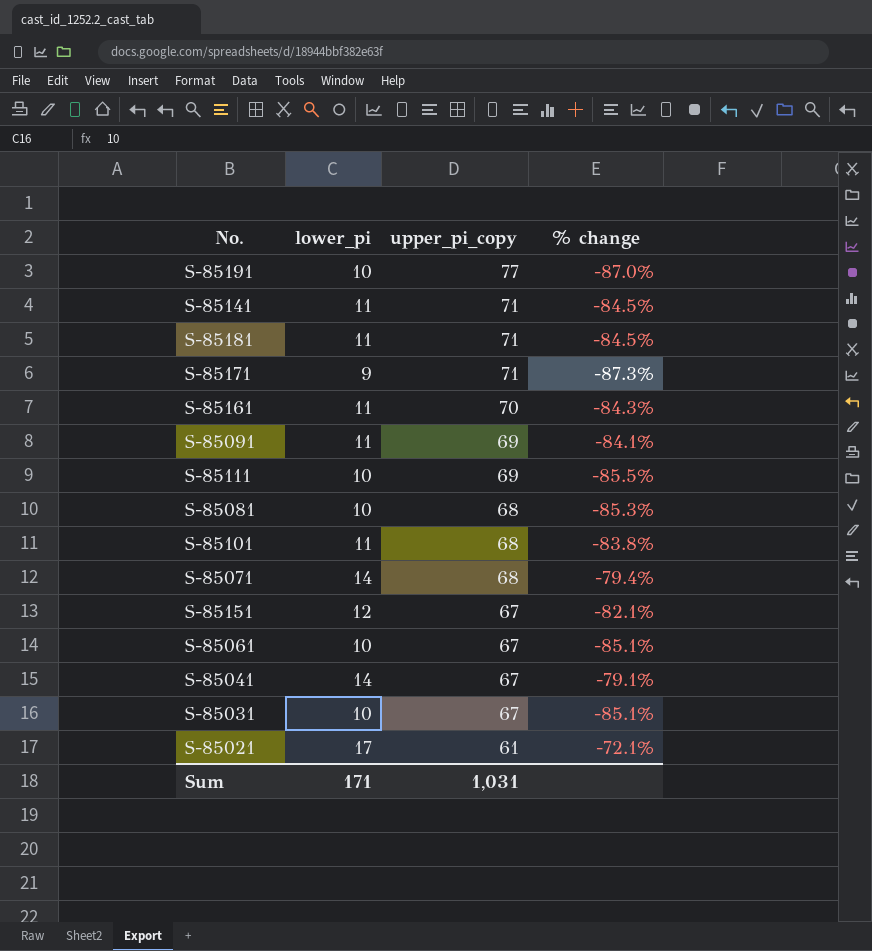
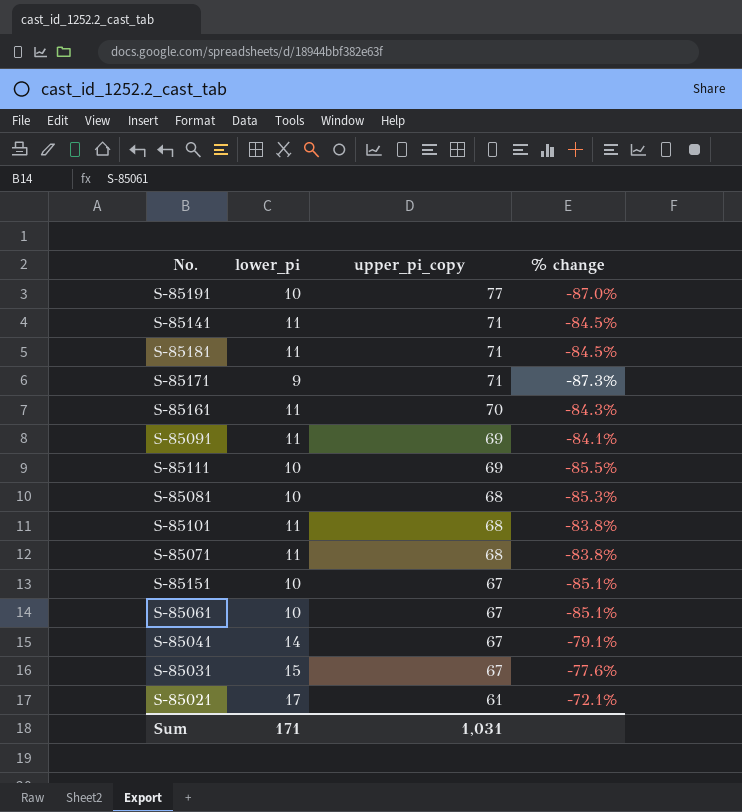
S-85071 | lower_pi: 14 -> 11
S-85071 | % change: -79.4% -> -83.8%
S-85151 | lower_pi: 12 -> 10
S-85151 | % change: -82.1% -> -85.1%
S-85031 | lower_pi: 10 -> 15
S-85031 | % change: -85.1% -> -77.6%

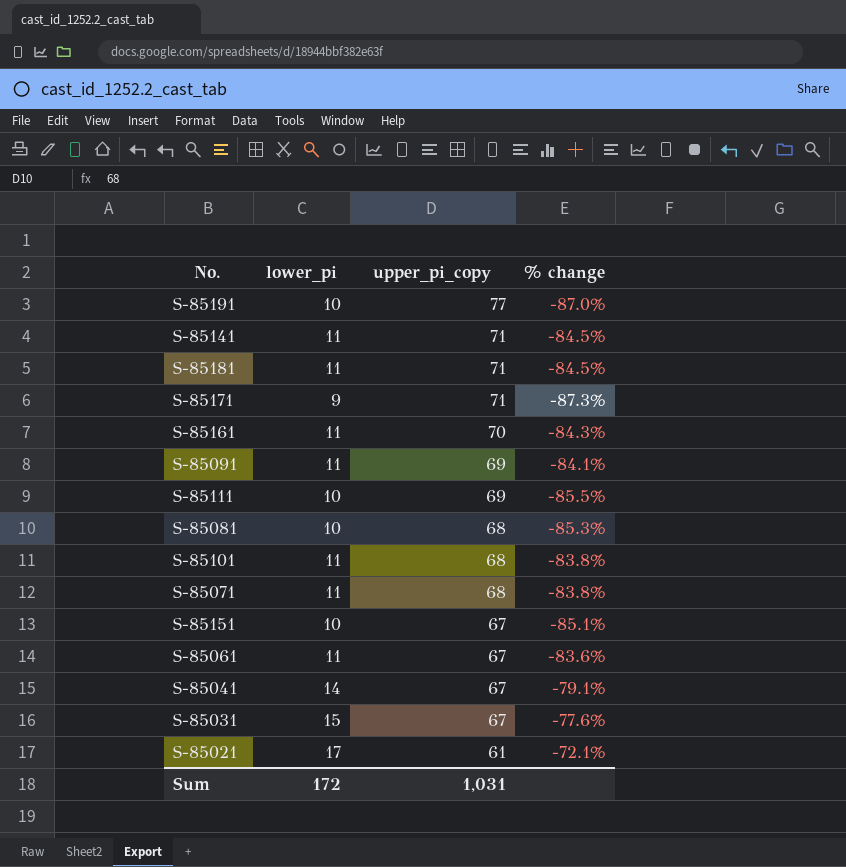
S-85061 | lower_pi: 10 -> 11
S-85061 | % change: -85.1% -> -83.6%
Sum | lower_pi: 171 -> 172

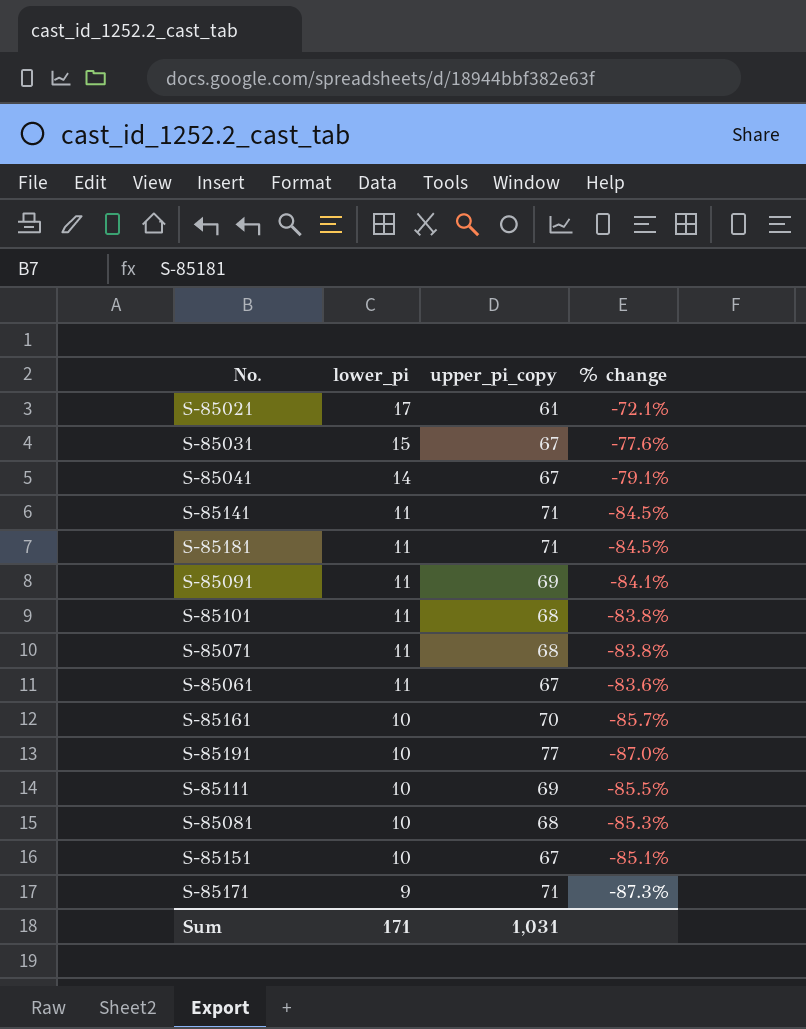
row order: upper_pi_copy descending -> lower_pi descending
S-85161 | lower_pi: 11 -> 10
S-85161 | % change: -84.3% -> -85.7%
Sum | lower_pi: 172 -> 171

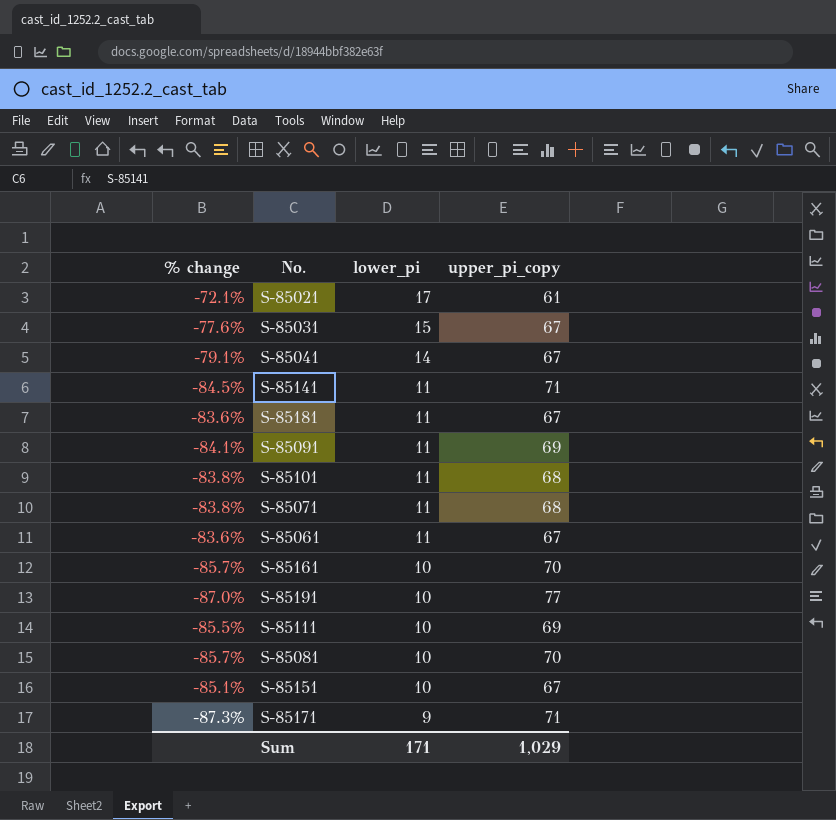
column % change | position: 4 -> 1
S-85181 | % change: -84.5% -> -83.6%
S-85181 | upper_pi_copy: 71 -> 67
S-85081 | % change: -85.3% -> -85.7%
S-85081 | upper_pi_copy: 68 -> 70
Sum | upper_pi_copy: 1,031 -> 1,029

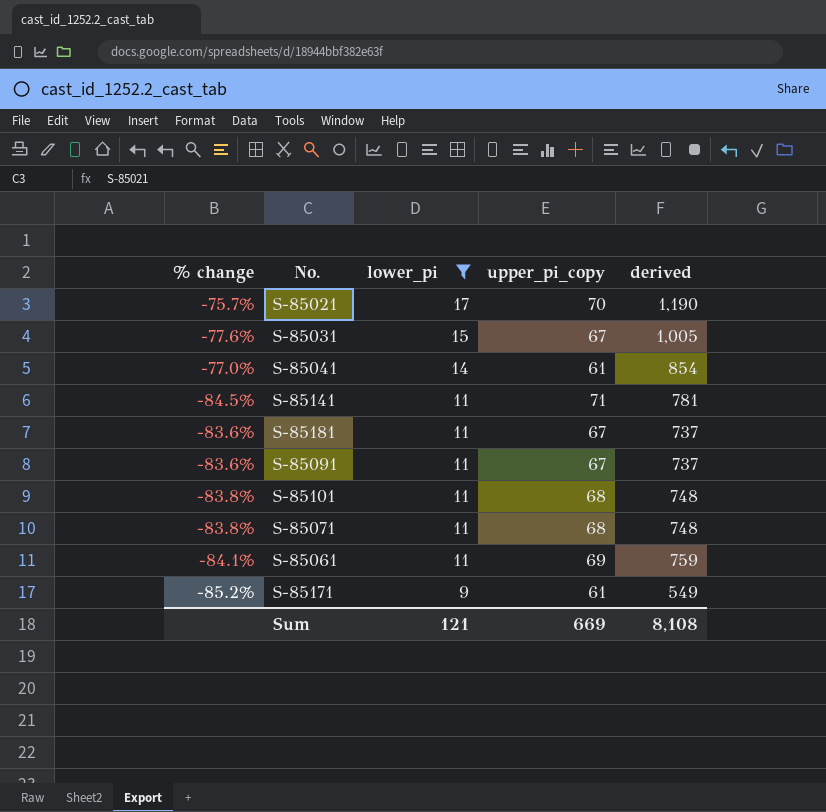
filter: none -> lower_pi != 10
column derived | formula: none -> [lower_pi] * [upper_pi_copy]
S-85021 | % change: -72.1% -> -75.7%
S-85021 | upper_pi_copy: 61 -> 70
S-85041 | % change: -79.1% -> -77.0%
S-85041 | upper_pi_copy: 67 -> 61
S-85091 | % change: -84.1% -> -83.6%
S-85091 | upper_pi_copy: 69 -> 67
S-85061 | % change: -83.6% -> -84.1%
S-85061 | upper_pi_copy: 67 -> 69
S-85171 | % change: -87.3% -> -85.2%
S-85171 | upper_pi_copy: 71 -> 61
Sum | lower_pi: 171 -> 121
Sum | upper_pi_copy: 1,029 -> 669

